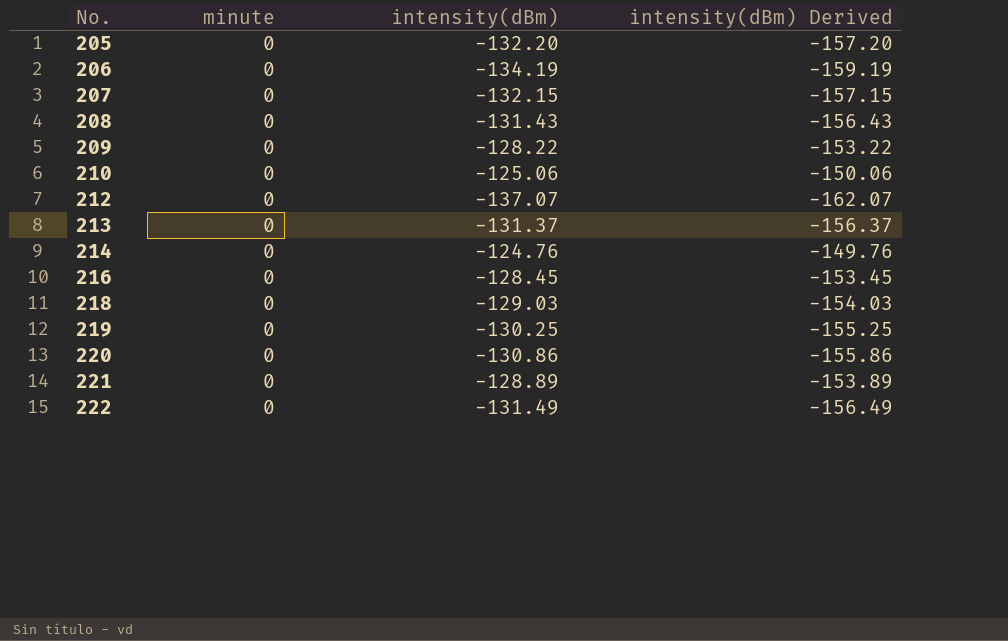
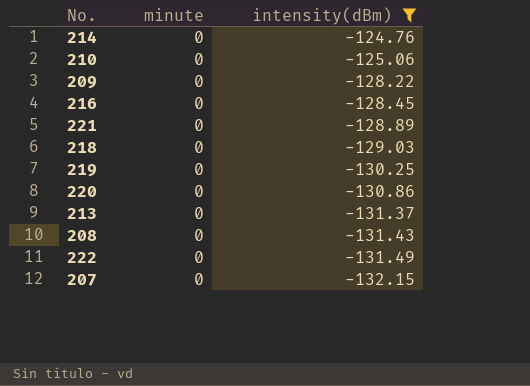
filter: none -> intensity(dBm) >= -132.15
row order: No. ascending -> intensity(dBm) descending
column intensity(dBm) Derived | formula: [intensity(dBm)] - 25 -> none

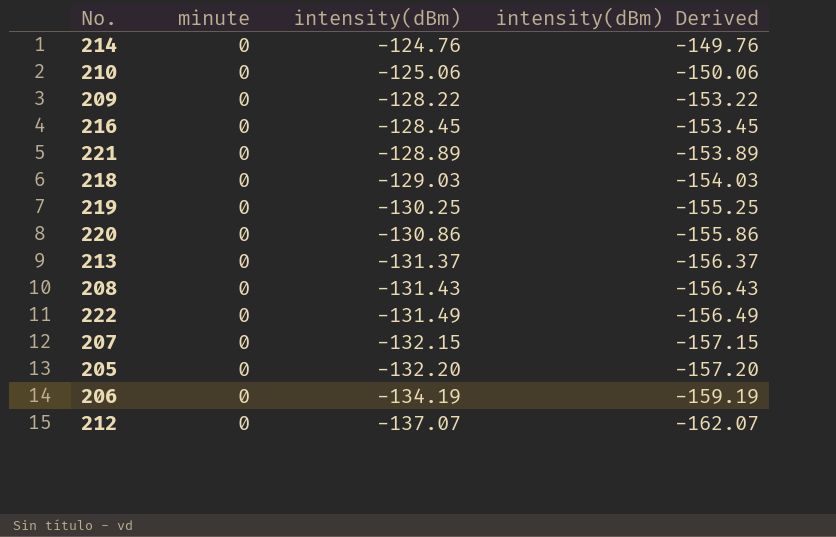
filter: intensity(dBm) >= -132.15 -> none
column intensity(dBm) Derived | formula: none -> [intensity(dBm)] - 25

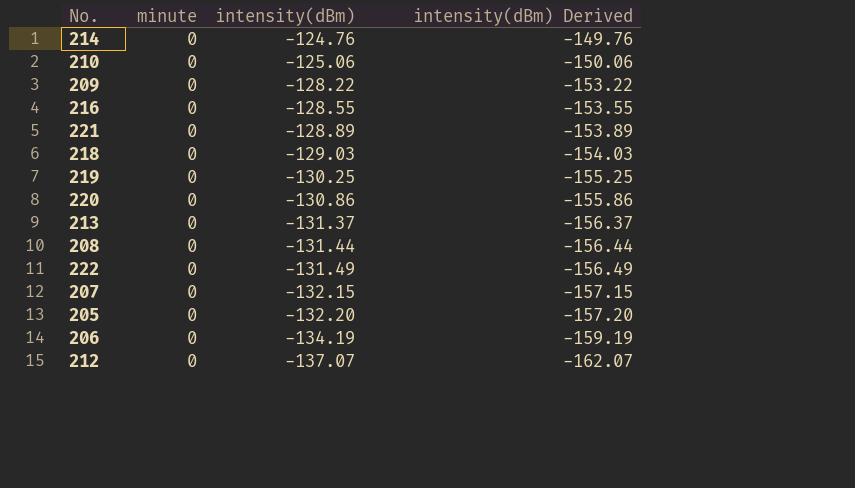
216 | intensity(dBm): -128.45 -> -128.55
216 | intensity(dBm) Derived: -153.45 -> -153.55
208 | intensity(dBm): -131.43 -> -131.44
208 | intensity(dBm) Derived: -156.43 -> -156.44

